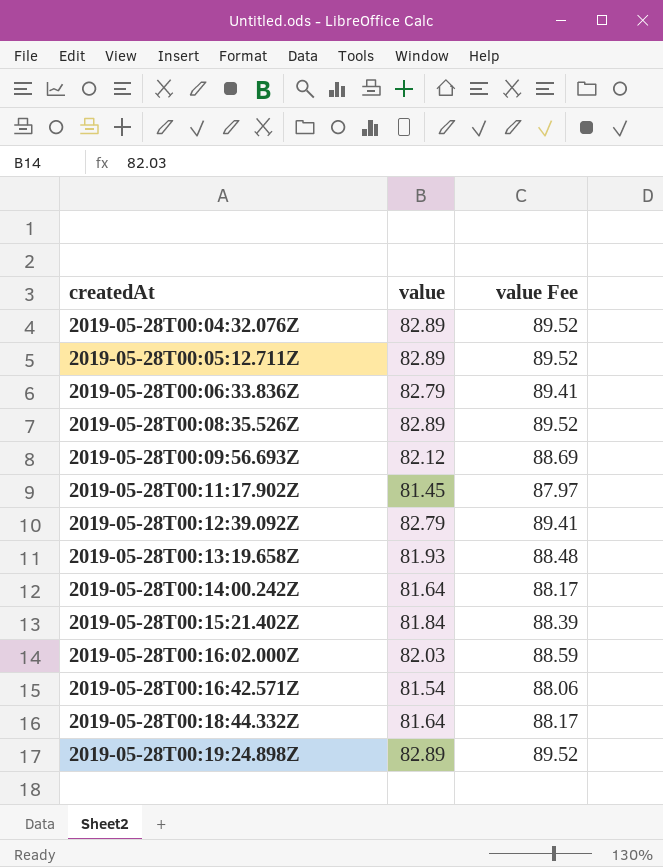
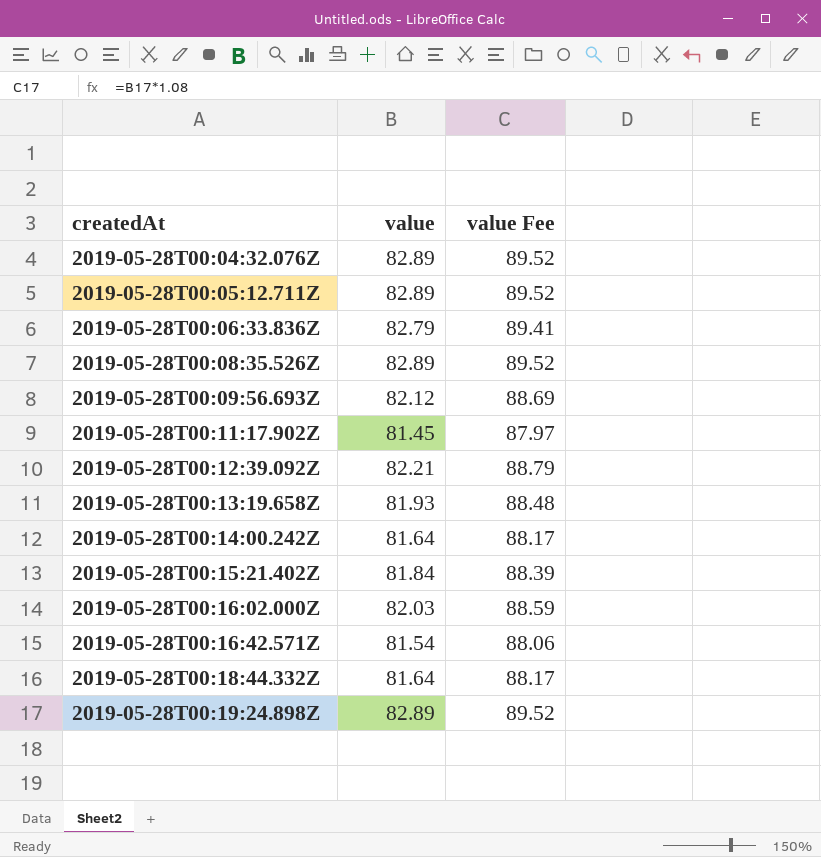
2019-05-28T00:12:39.092Z | value: 82.79 -> 82.21
2019-05-28T00:12:39.092Z | value Fee: 89.41 -> 88.79

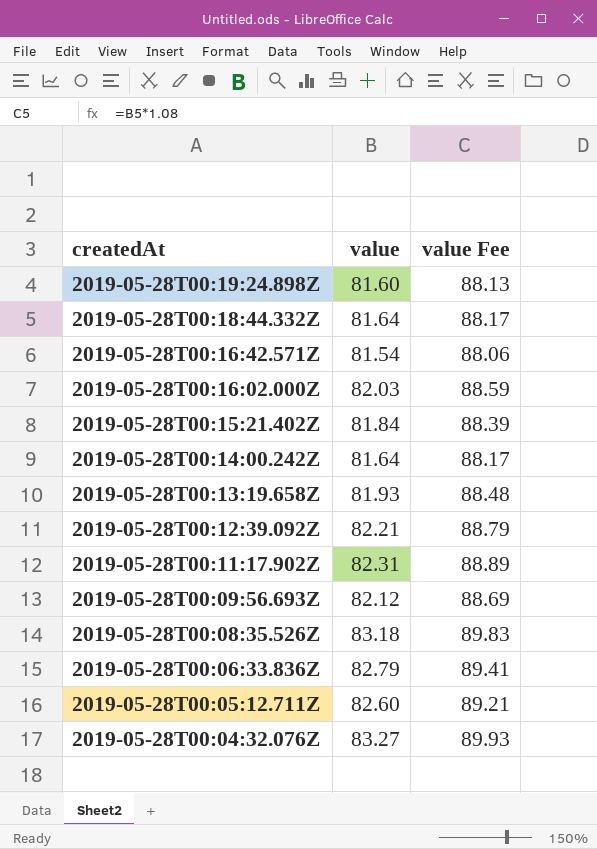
row order: createdAt ascending -> createdAt descending
2019-05-28T00:19:24.898Z | value: 82.89 -> 81.60
2019-05-28T00:19:24.898Z | value Fee: 89.52 -> 88.13
2019-05-28T00:11:17.902Z | value: 81.45 -> 82.31
2019-05-28T00:11:17.902Z | value Fee: 87.97 -> 88.89
2019-05-28T00:08:35.526Z | value: 82.89 -> 83.18
2019-05-28T00:08:35.526Z | value Fee: 89.52 -> 89.83
2019-05-28T00:05:12.711Z | value: 82.89 -> 82.60
2019-05-28T00:05:12.711Z | value Fee: 89.52 -> 89.21
2019-05-28T00:04:32.076Z | value: 82.89 -> 83.27
2019-05-28T00:04:32.076Z | value Fee: 89.52 -> 89.93

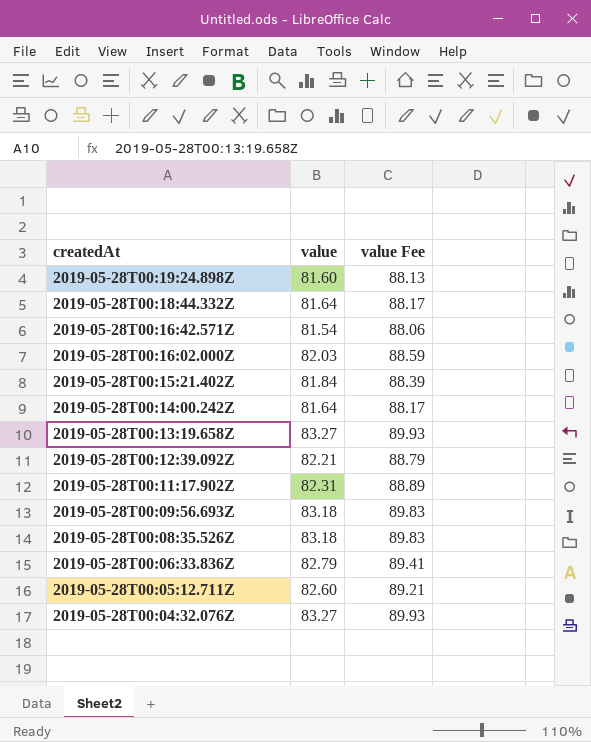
2019-05-28T00:13:19.658Z | value: 81.93 -> 83.27
2019-05-28T00:13:19.658Z | value Fee: 88.48 -> 89.93
2019-05-28T00:09:56.693Z | value: 82.12 -> 83.18
2019-05-28T00:09:56.693Z | value Fee: 88.69 -> 89.83

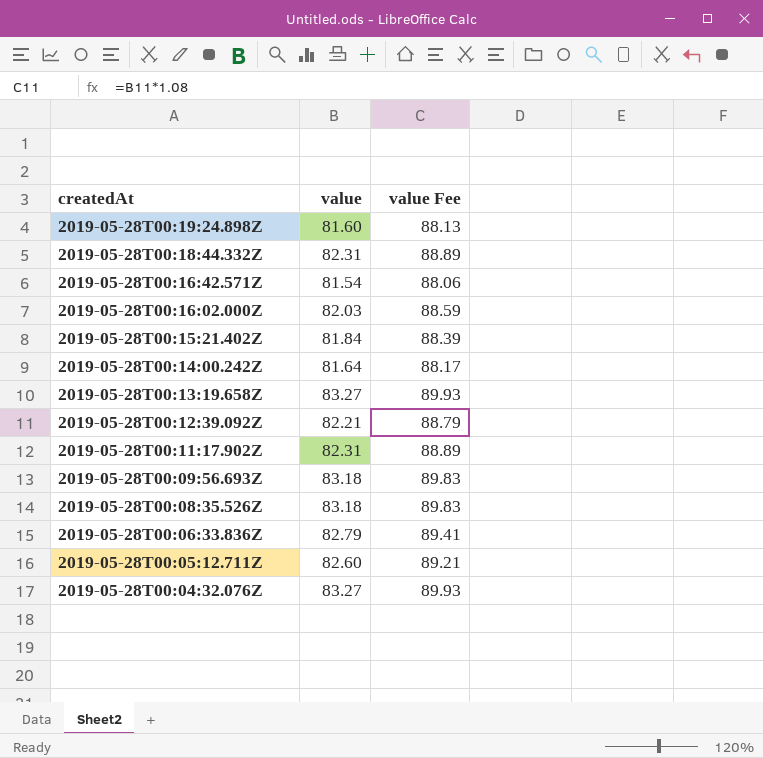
2019-05-28T00:18:44.332Z | value: 81.64 -> 82.31
2019-05-28T00:18:44.332Z | value Fee: 88.17 -> 88.89

